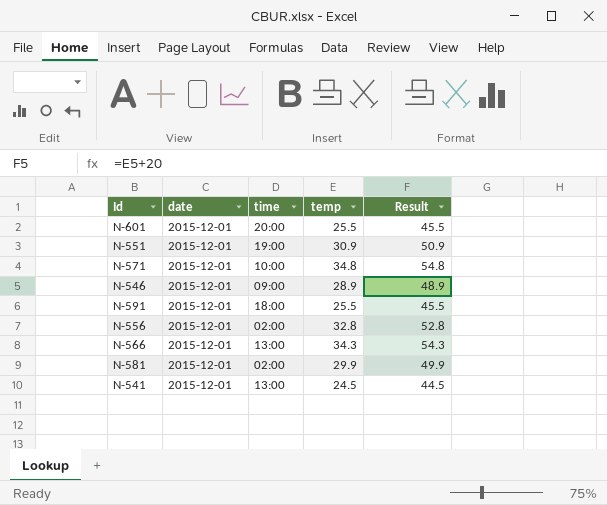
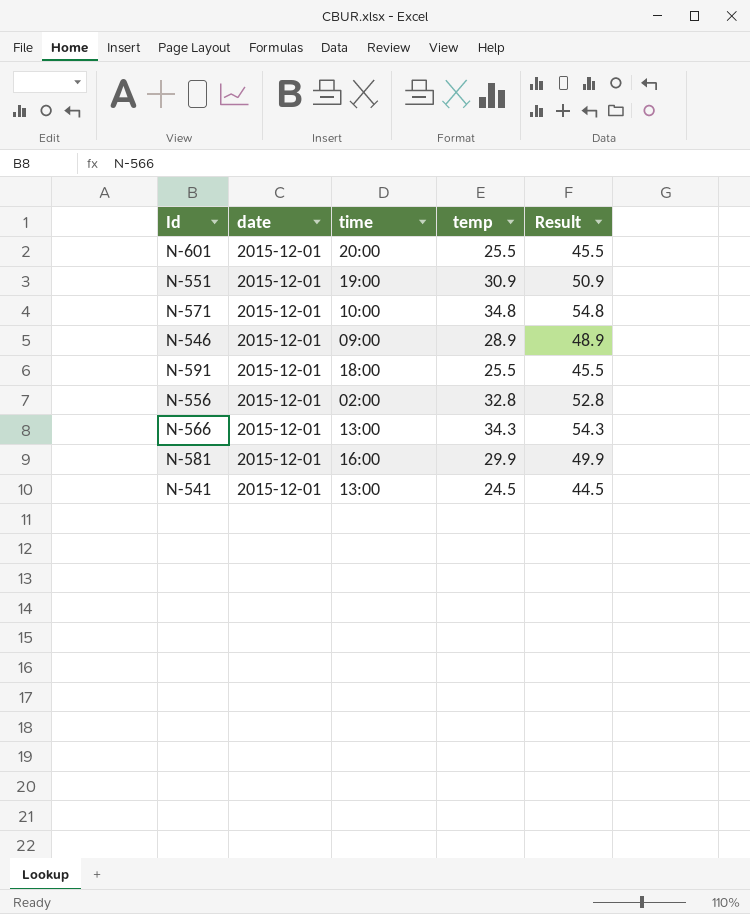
N-581 | time: 02:00 -> 16:00

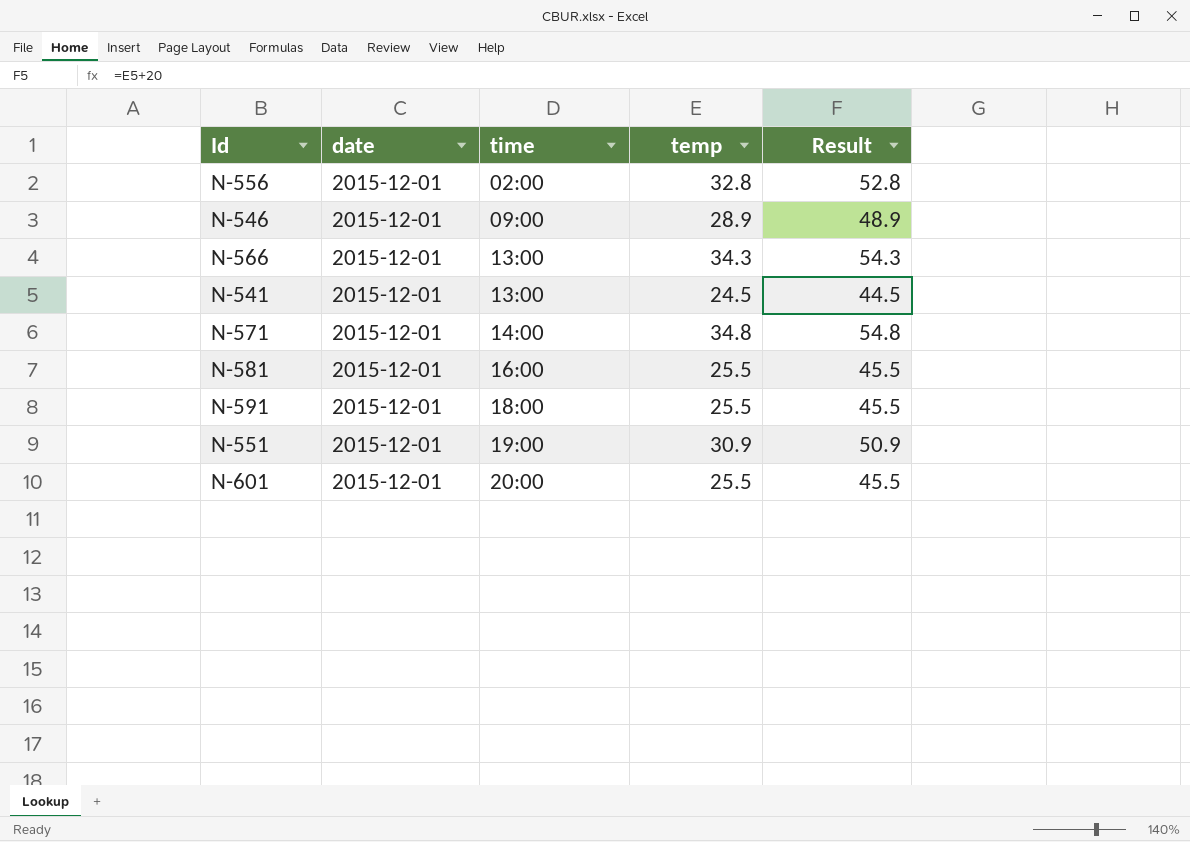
row order: none -> time ascending
N-571 | time: 10:00 -> 14:00
N-581 | temp: 29.9 -> 25.5
N-581 | Result: 49.9 -> 45.5

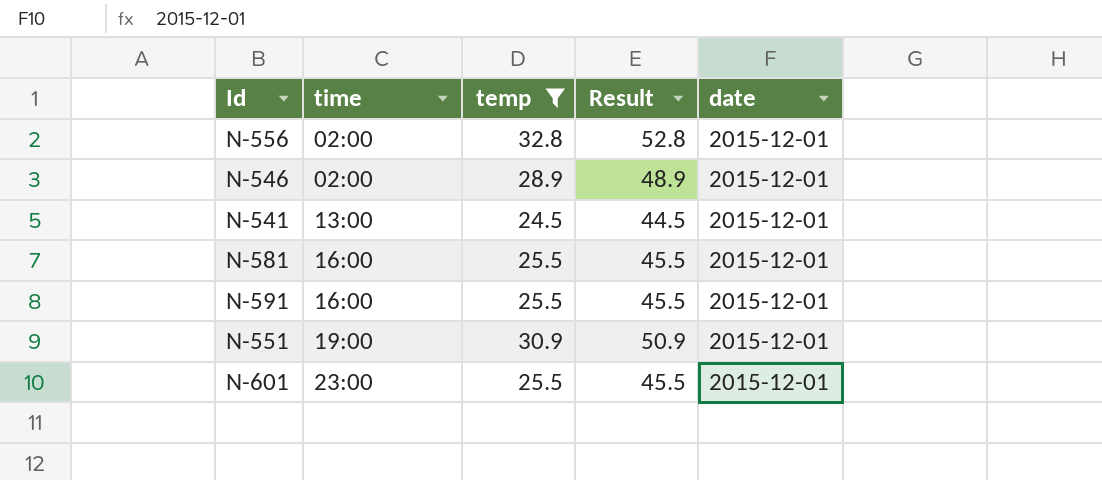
filter: none -> temp <= 32.8
column date | position: 2 -> 5
N-546 | time: 09:00 -> 02:00
N-591 | time: 18:00 -> 16:00
N-601 | time: 20:00 -> 23:00

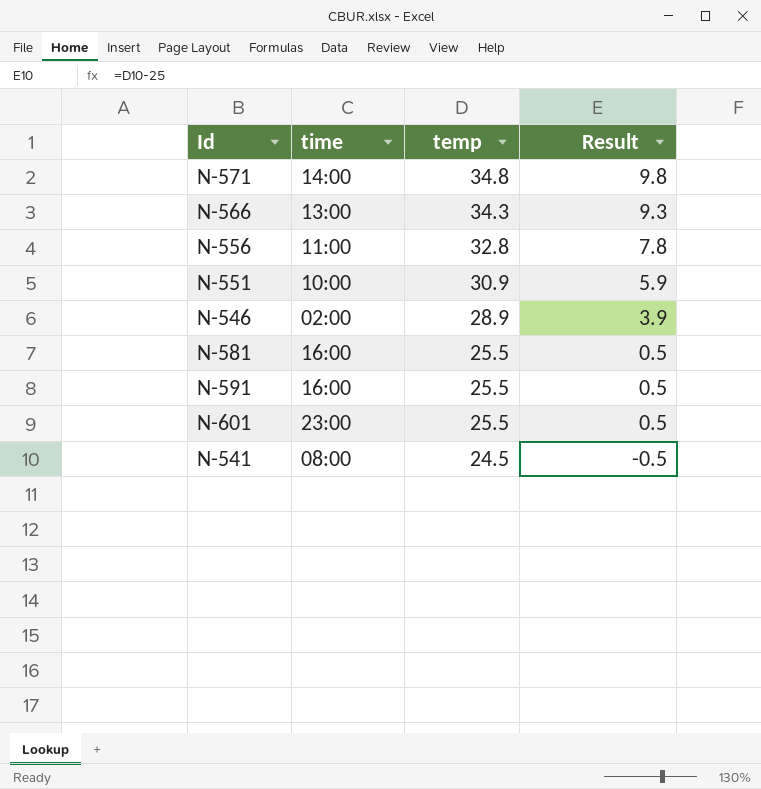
filter: temp <= 32.8 -> none
row order: time ascending -> temp descending
column date | position: 5 -> none
column Result | formula: [temp] + 20 -> [temp] - 25
N-556 | time: 02:00 -> 11:00
N-551 | time: 19:00 -> 10:00
N-541 | time: 13:00 -> 08:00

